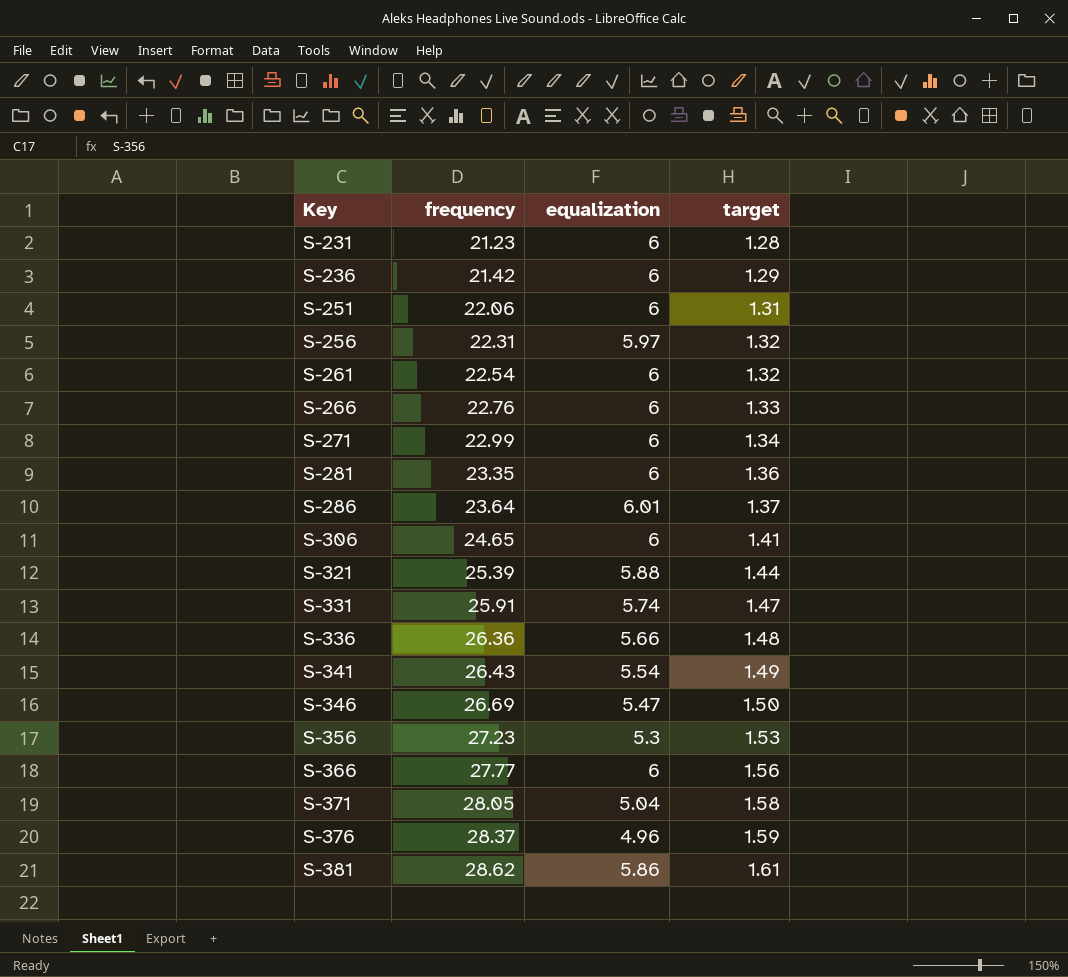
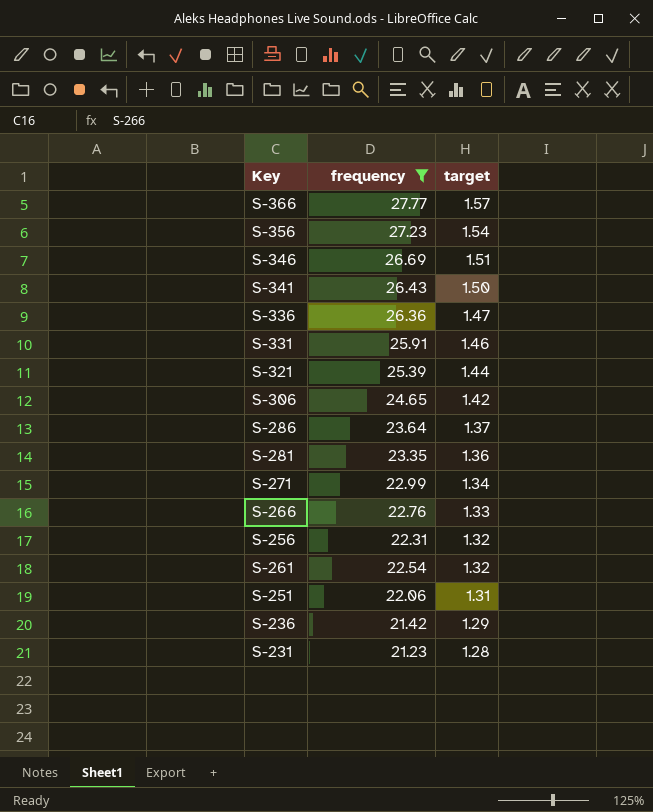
filter: none -> frequency <= 27.77
row order: Key ascending -> target descending
column equalization | position: 3 -> none
S-366 | target: 1.56 -> 1.57
S-356 | target: 1.53 -> 1.54
S-346 | target: 1.50 -> 1.51
S-341 | target: 1.49 -> 1.50
S-336 | target: 1.48 -> 1.47
S-331 | target: 1.47 -> 1.46
S-306 | target: 1.41 -> 1.42

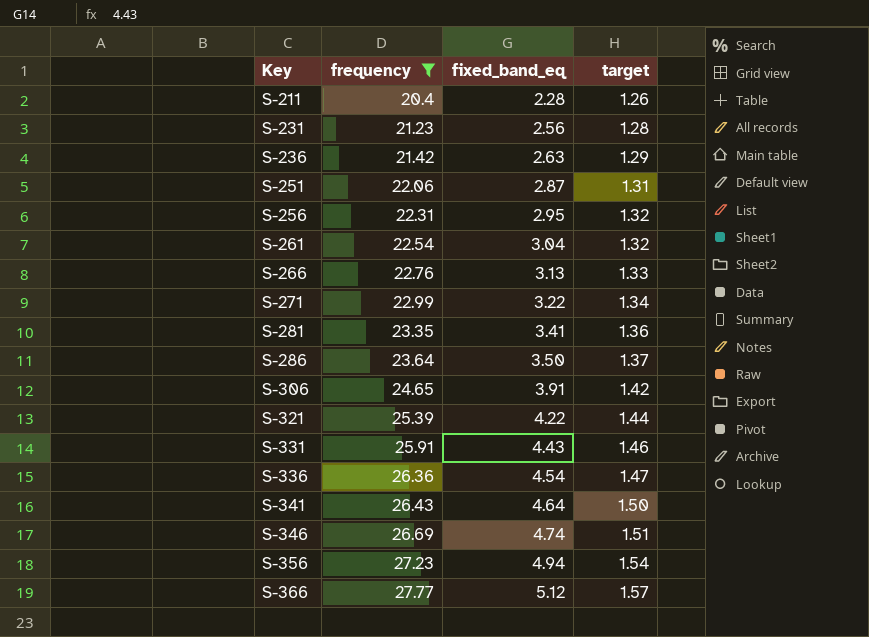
row order: target descending -> Key ascending
column fixed_band_eq | position: none -> 3
row S-211: none -> 20.4 | 2.28 | 1.26

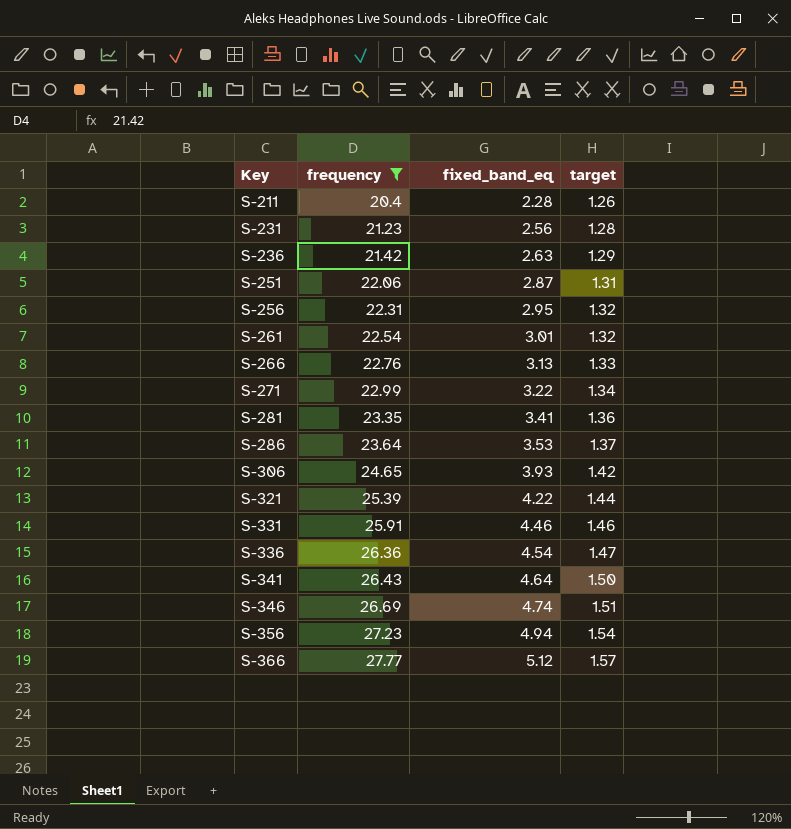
S-261 | fixed_band_eq: 3.04 -> 3.01
S-286 | fixed_band_eq: 3.50 -> 3.53
S-306 | fixed_band_eq: 3.91 -> 3.93
S-331 | fixed_band_eq: 4.43 -> 4.46

